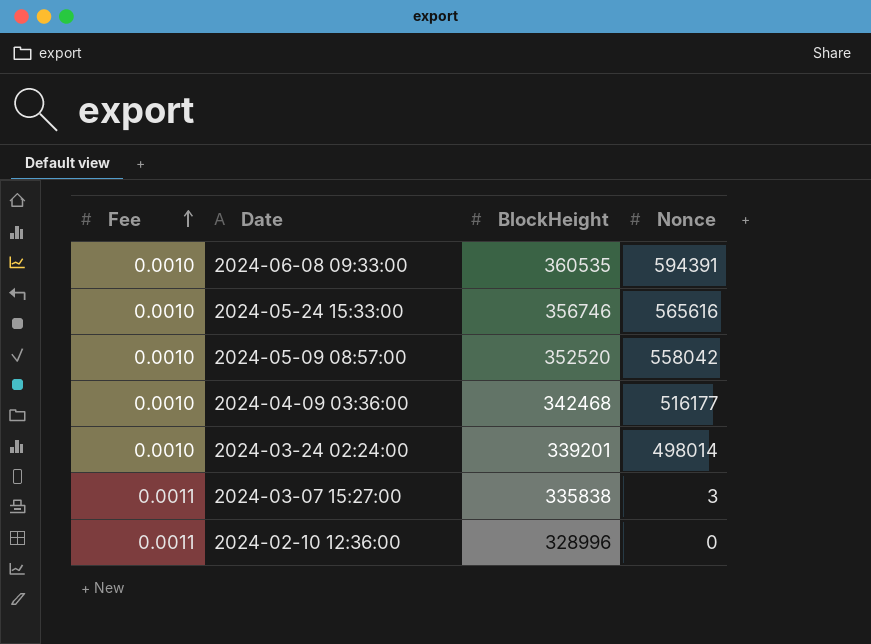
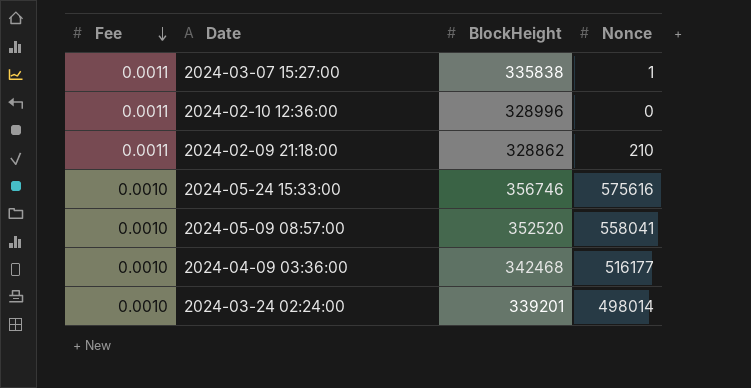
row order: Fee ascending -> Fee descending
row 2024-06-08 09:33:00: 0.0010 | 360535 | 594391 -> none
2024-03-07 15:27:00 | Nonce: 3 -> 1
row 2024-02-09 21:18:00: none -> 0.0011 | 328862 | 210
2024-05-24 15:33:00 | Nonce: 565616 -> 575616
2024-05-09 08:57:00 | Nonce: 558042 -> 558041

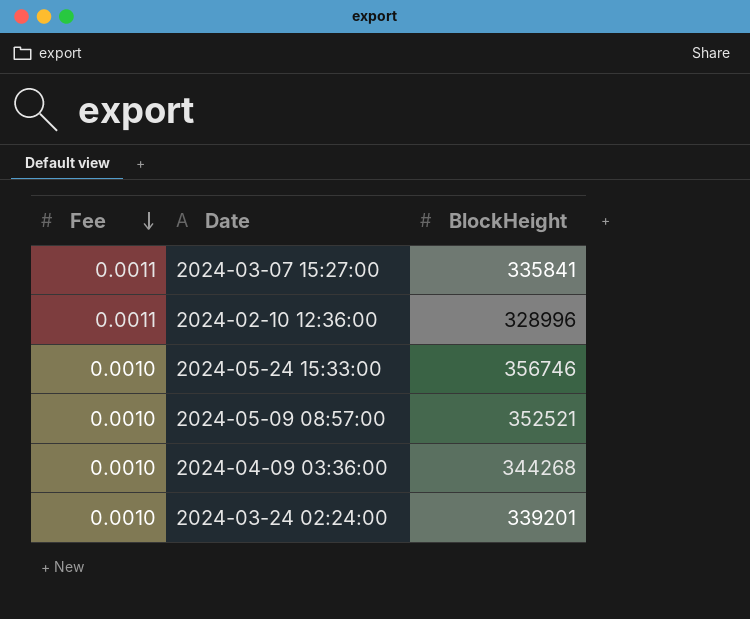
column Nonce | position: 4 -> none
row 2024-02-09 21:18:00: 0.0011 | 328862 | 210 -> none
2024-03-07 15:27:00 | BlockHeight: 335838 -> 335841
2024-05-09 08:57:00 | BlockHeight: 352520 -> 352521
2024-04-09 03:36:00 | BlockHeight: 342468 -> 344268

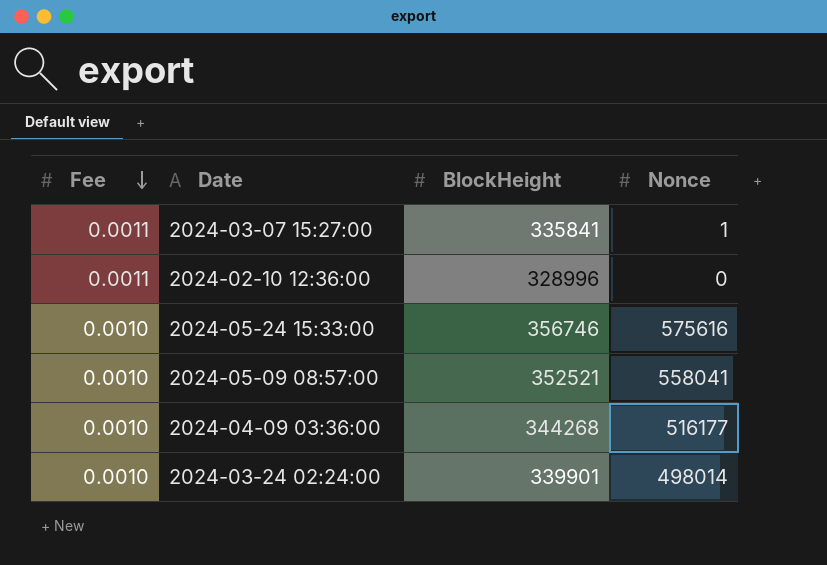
column Nonce | position: none -> 4
2024-03-24 02:24:00 | BlockHeight: 339201 -> 339901

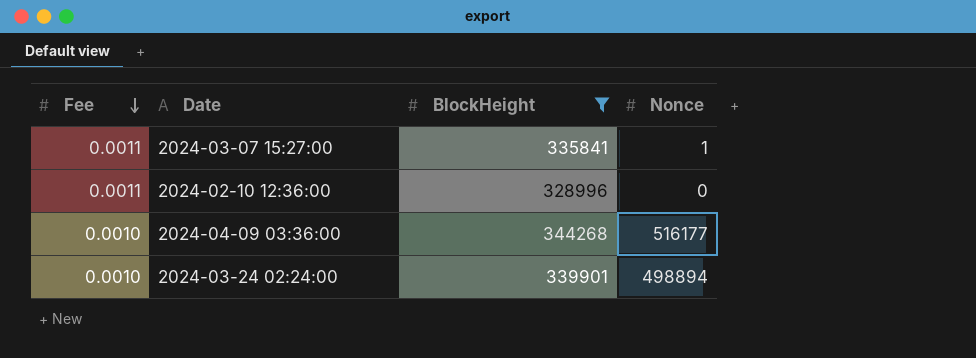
filter: none -> BlockHeight <= 344268
2024-03-24 02:24:00 | Nonce: 498014 -> 498894

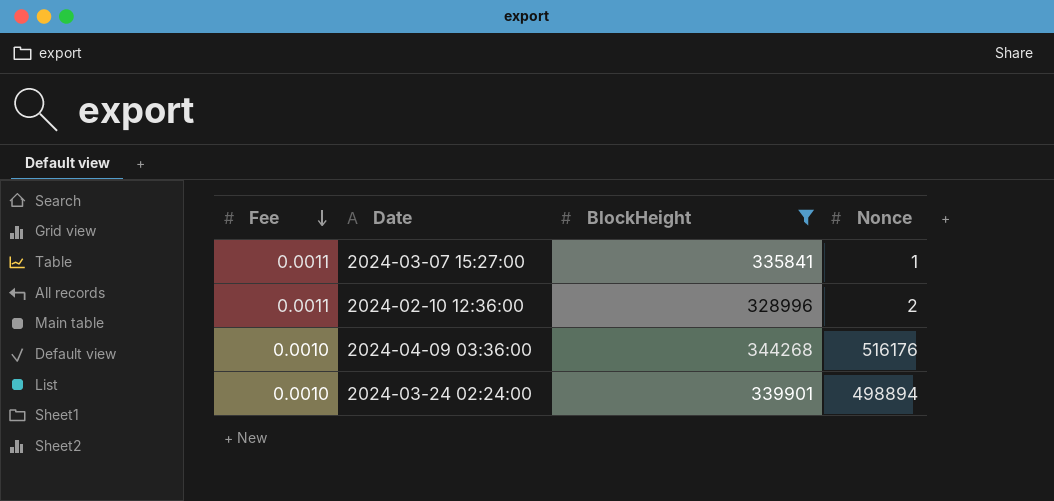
2024-02-10 12:36:00 | Nonce: 0 -> 2
2024-04-09 03:36:00 | Nonce: 516177 -> 516176

